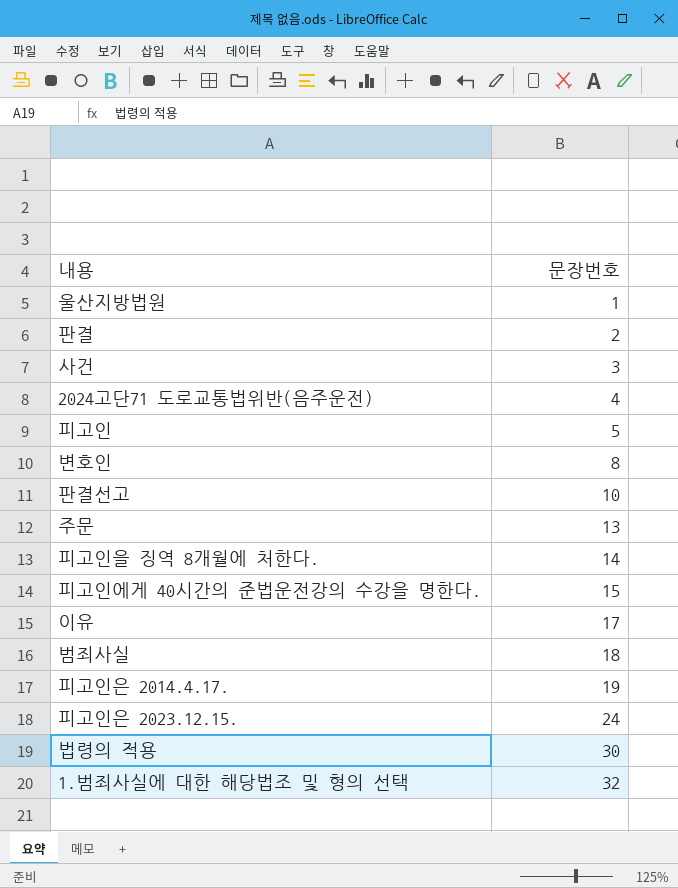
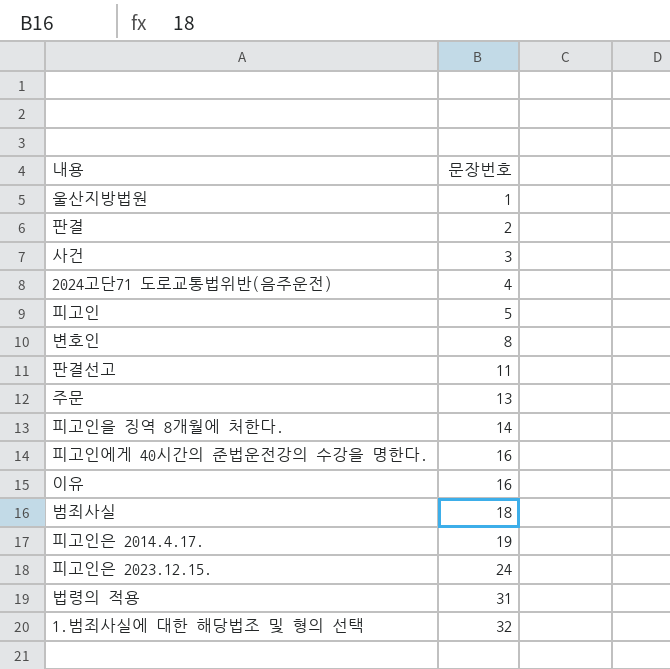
판결선고 | 문장번호: 10 -> 11
피고인에게 40시간의 준법운전강의 수강을 명한다. | 문장번호: 15 -> 16
이유 | 문장번호: 17 -> 16
법령의 적용 | 문장번호: 30 -> 31

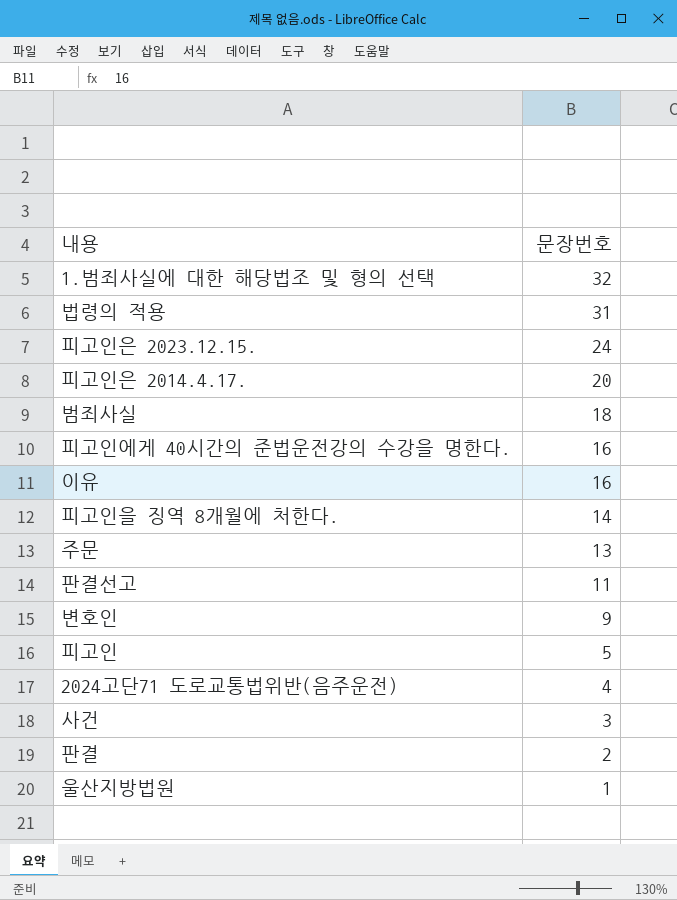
row order: 문장번호 ascending -> 문장번호 descending
피고인은 2014.4.17. | 문장번호: 19 -> 20
변호인 | 문장번호: 8 -> 9

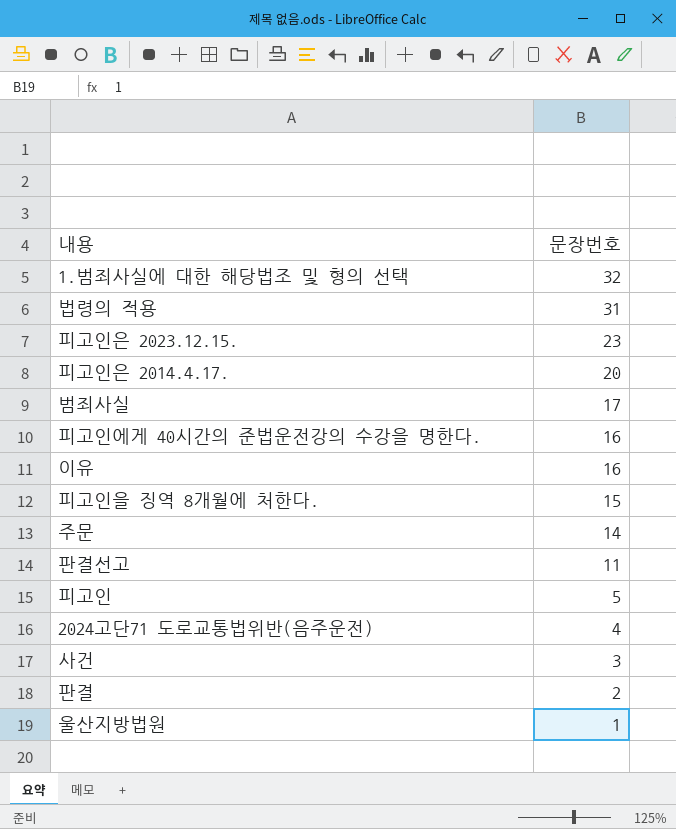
row 변호인: 9 -> none
피고인은 2023.12.15. | 문장번호: 24 -> 23
범죄사실 | 문장번호: 18 -> 17
피고인을 징역 8개월에 처한다. | 문장번호: 14 -> 15
주문 | 문장번호: 13 -> 14

